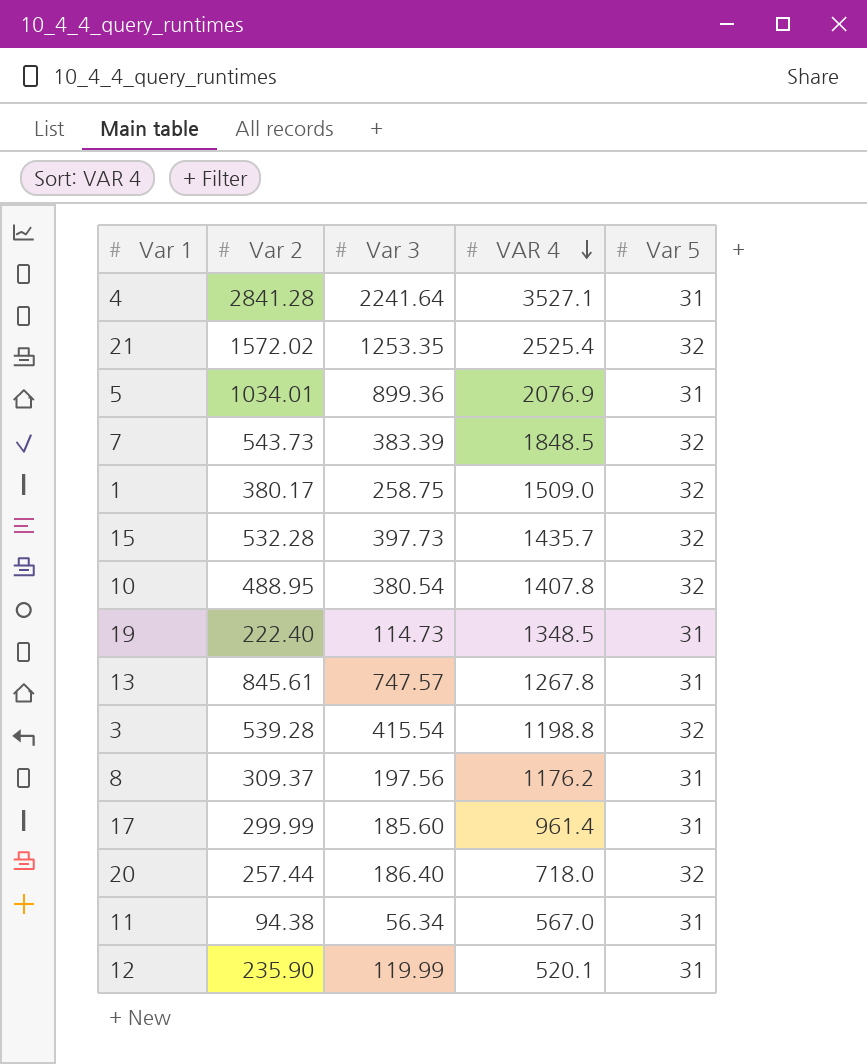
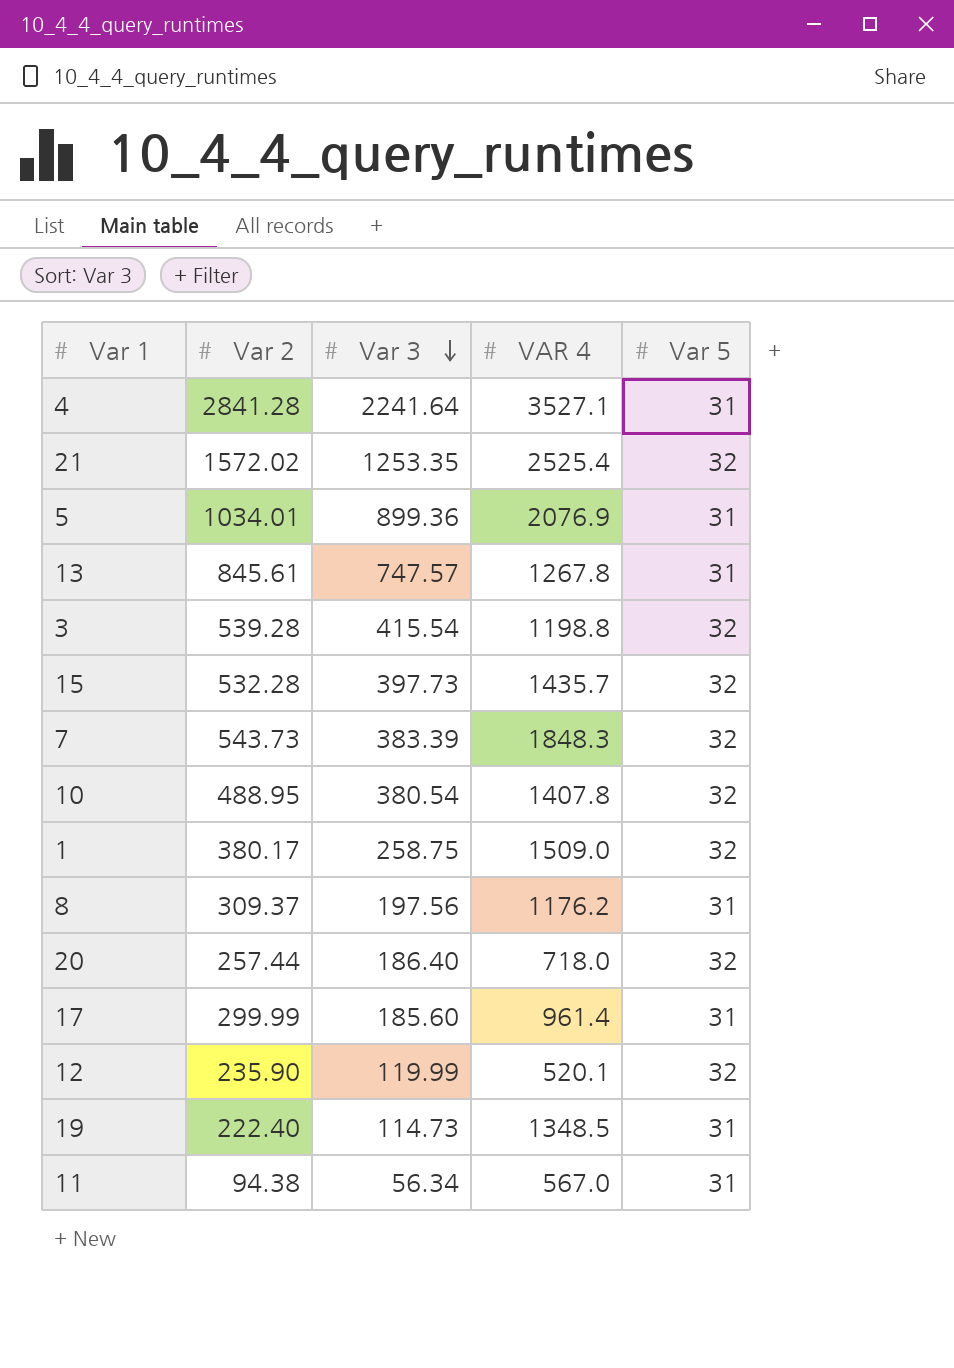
row order: VAR 4 descending -> Var 3 descending
7 | VAR 4: 1848.5 -> 1848.3
12 | Var 5: 31 -> 32

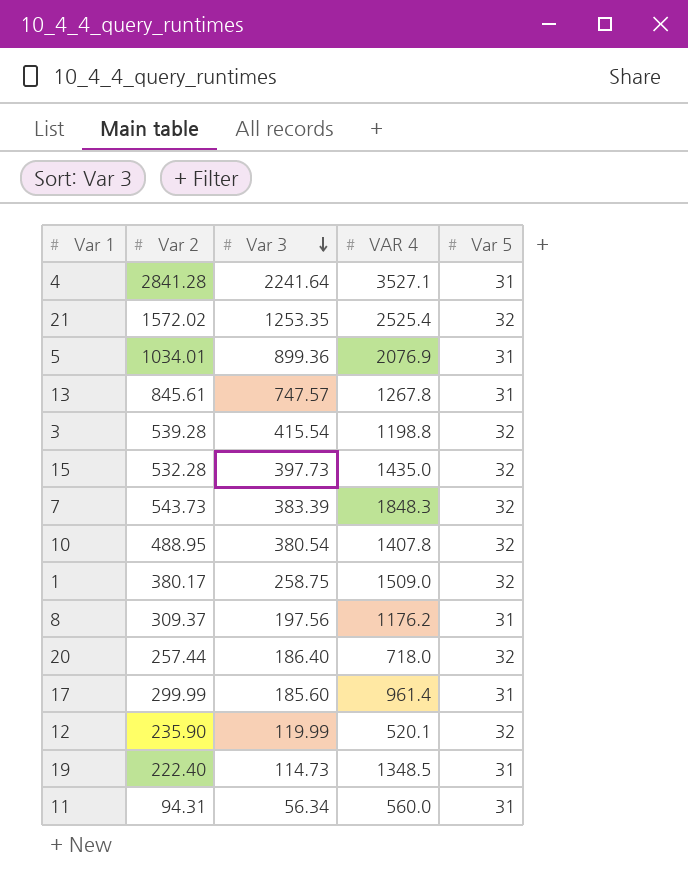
15 | VAR 4: 1435.7 -> 1435.0
11 | Var 2: 94.38 -> 94.31
11 | VAR 4: 567.0 -> 560.0

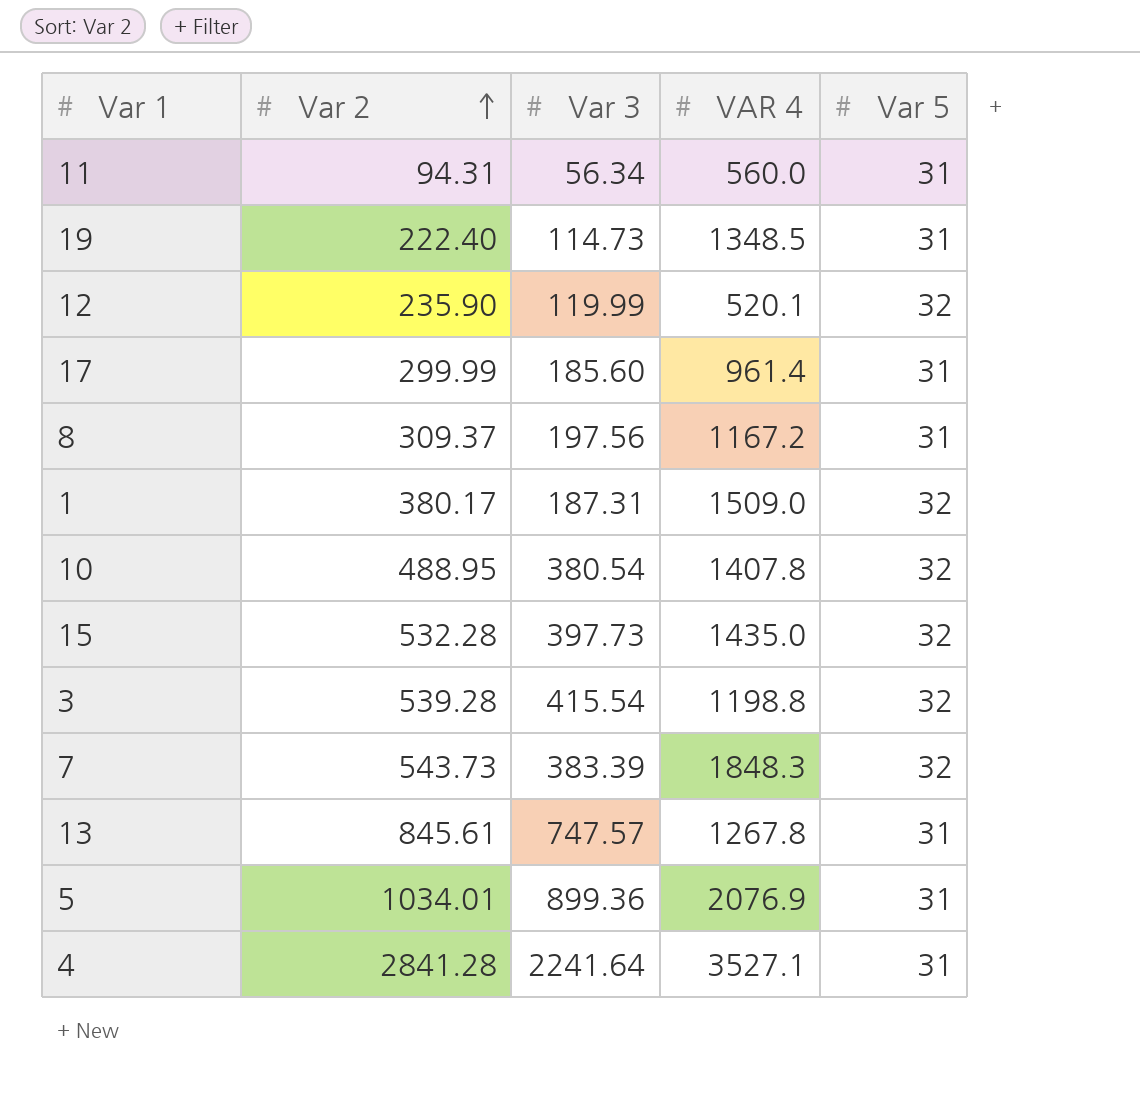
row order: Var 3 descending -> Var 2 ascending
row 21: 1572.02 | 1253.35 | 2525.4 | 32 -> none
row 20: 257.44 | 186.40 | 718.0 | 32 -> none
8 | VAR 4: 1176.2 -> 1167.2
1 | Var 3: 258.75 -> 187.31

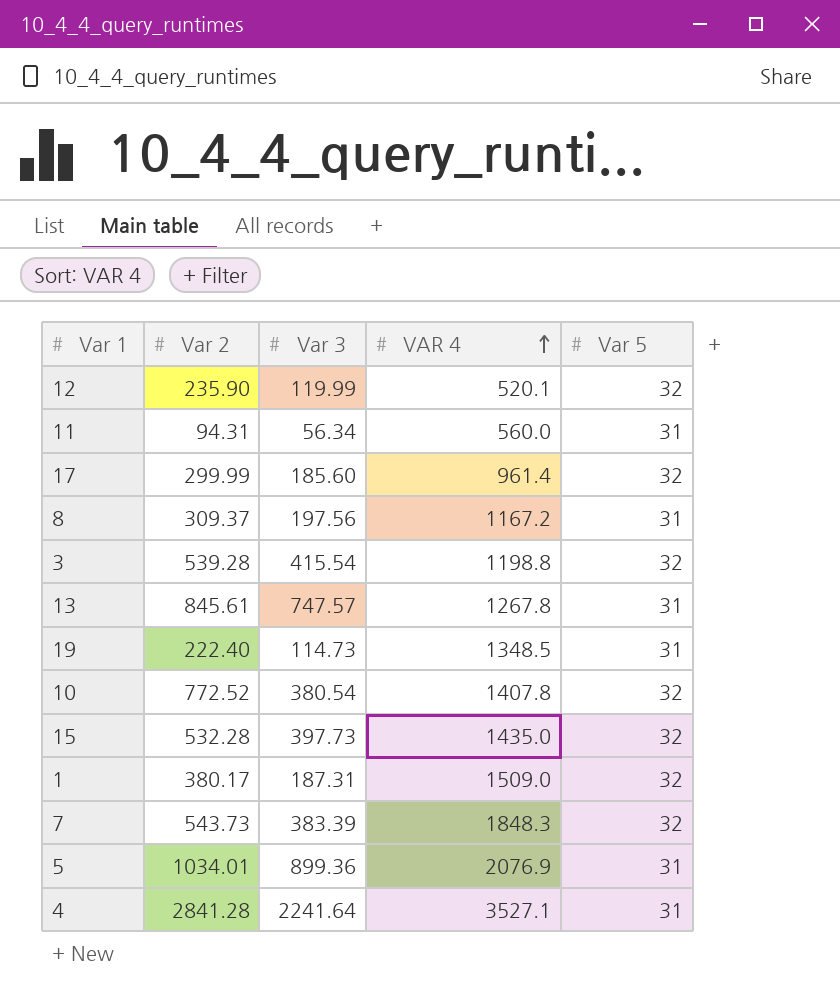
row order: Var 2 ascending -> VAR 4 ascending
17 | Var 5: 31 -> 32
10 | Var 2: 488.95 -> 772.52

